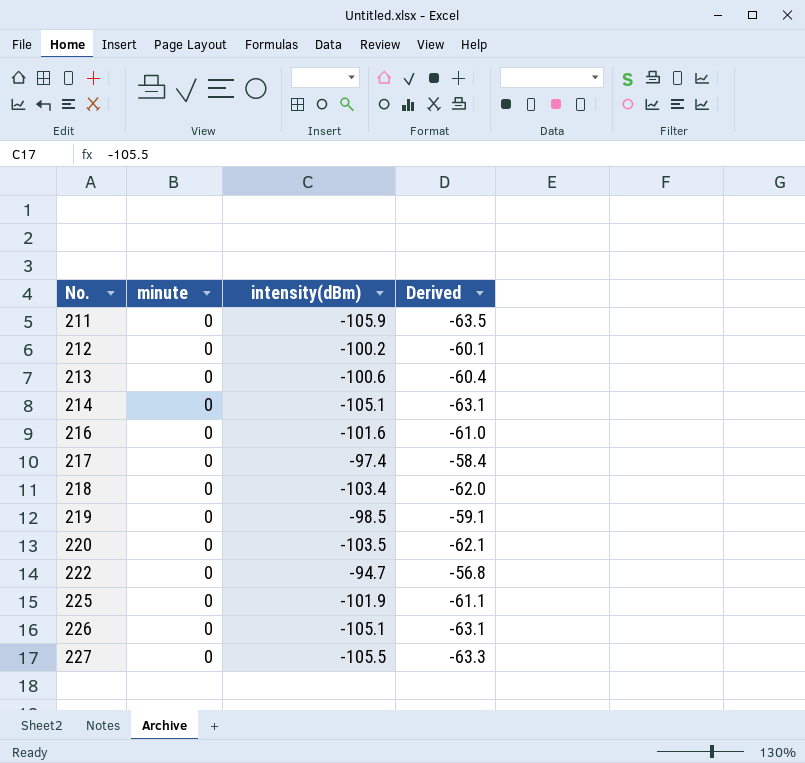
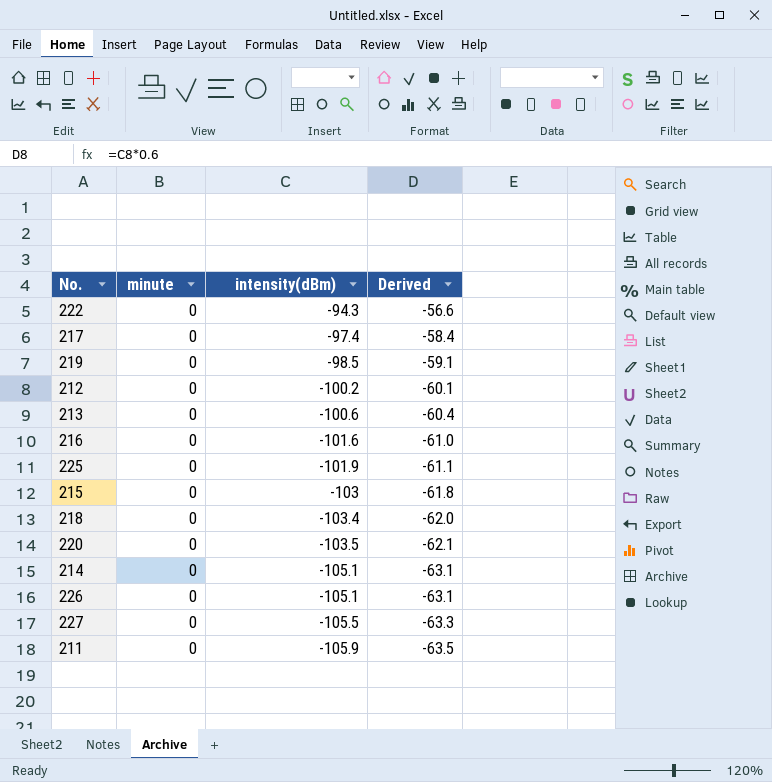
row order: No. ascending -> intensity(dBm) descending
222 | intensity(dBm): -94.7 -> -94.3
222 | Derived: -56.8 -> -56.6
row 215: none -> 0 | -103 | -61.8

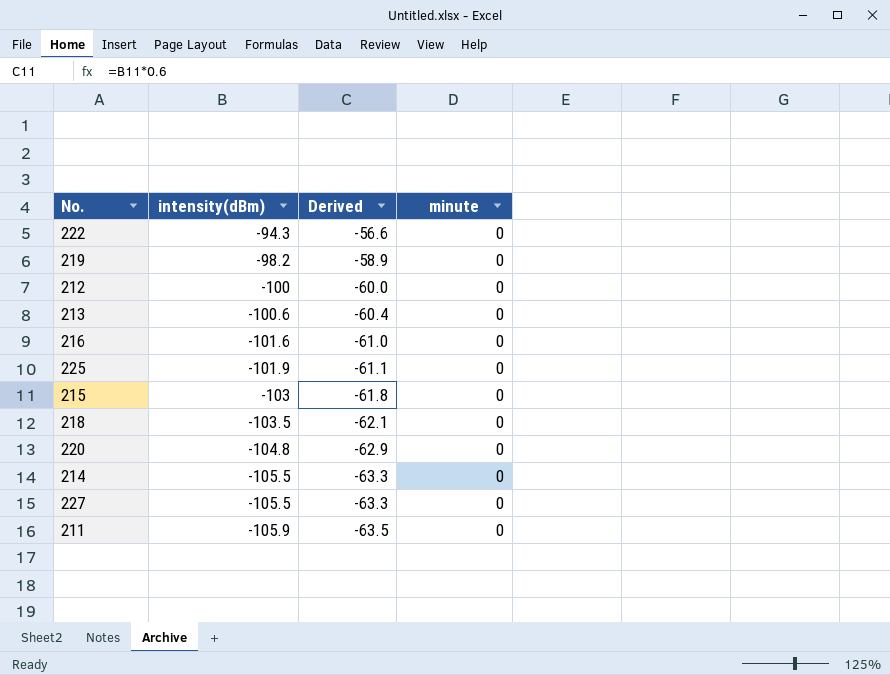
column minute | position: 2 -> 4
row 217: 0 | -97.4 | -58.4 -> none
row 226: 0 | -105.1 | -63.1 -> none
219 | intensity(dBm): -98.5 -> -98.2
219 | Derived: -59.1 -> -58.9
212 | intensity(dBm): -100.2 -> -100
212 | Derived: -60.1 -> -60.0
218 | intensity(dBm): -103.4 -> -103.5
218 | Derived: -62.0 -> -62.1
220 | intensity(dBm): -103.5 -> -104.8
220 | Derived: -62.1 -> -62.9
214 | intensity(dBm): -105.1 -> -105.5
214 | Derived: -63.1 -> -63.3

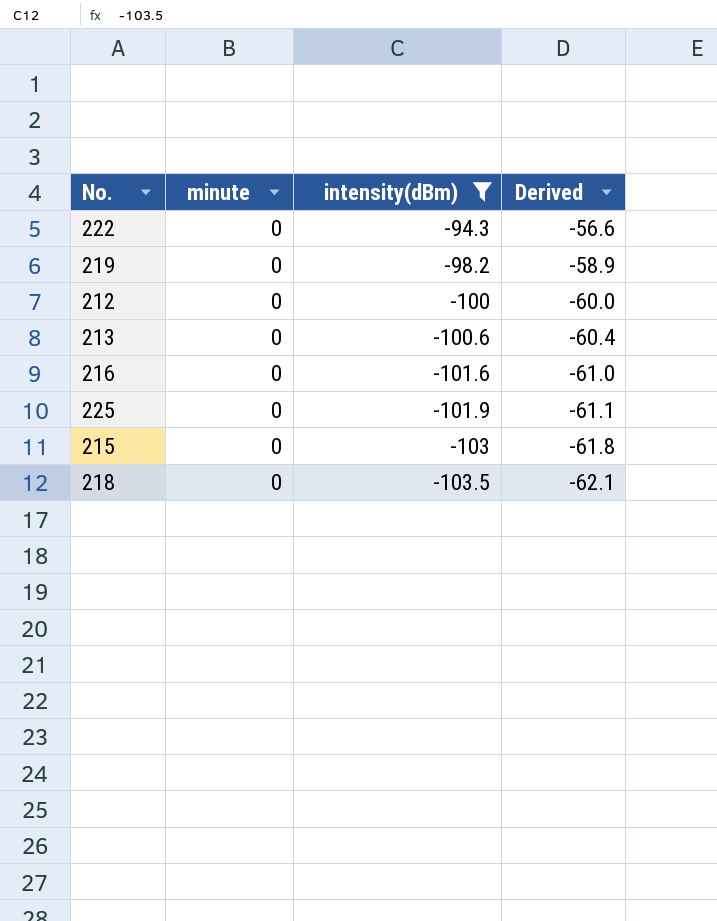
filter: none -> intensity(dBm) >= -103.5
column minute | position: 4 -> 2

